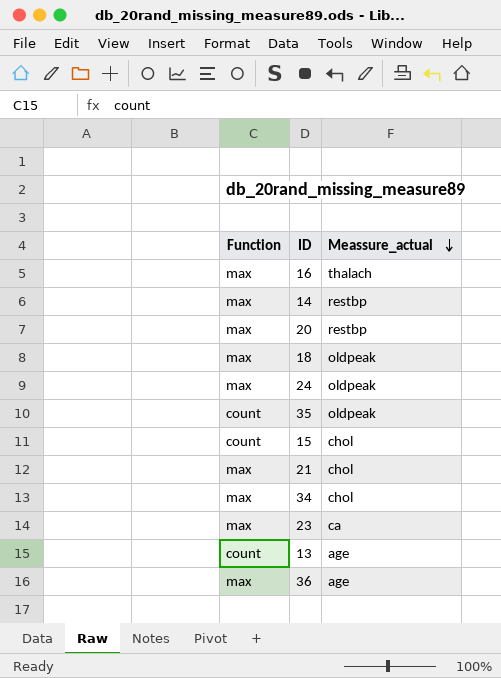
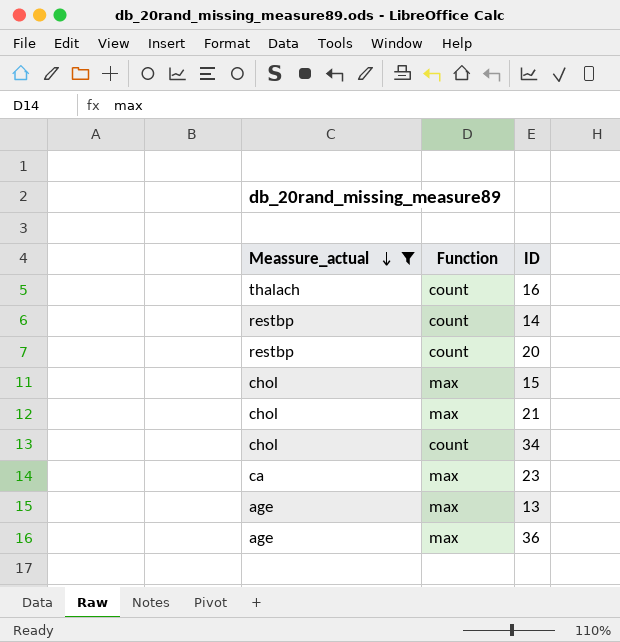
filter: none -> Meassure_actual != oldpeak
column Meassure_actual | position: 3 -> 1
16 | Function: max -> count
14 | Function: max -> count
20 | Function: max -> count
15 | Function: count -> max
34 | Function: max -> count
13 | Function: count -> max

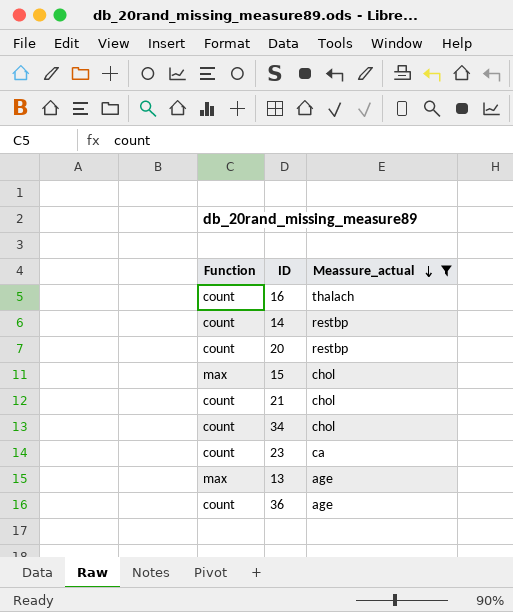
column Meassure_actual | position: 1 -> 3
21 | Function: max -> count
23 | Function: max -> count
36 | Function: max -> count

